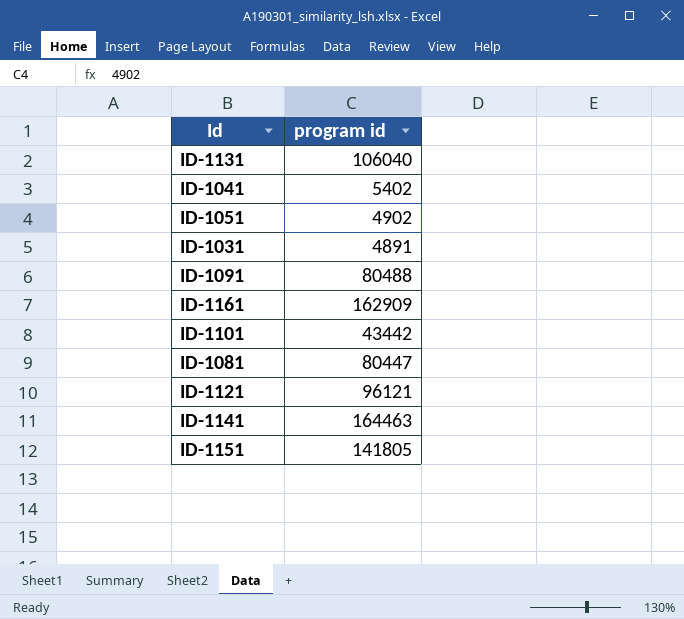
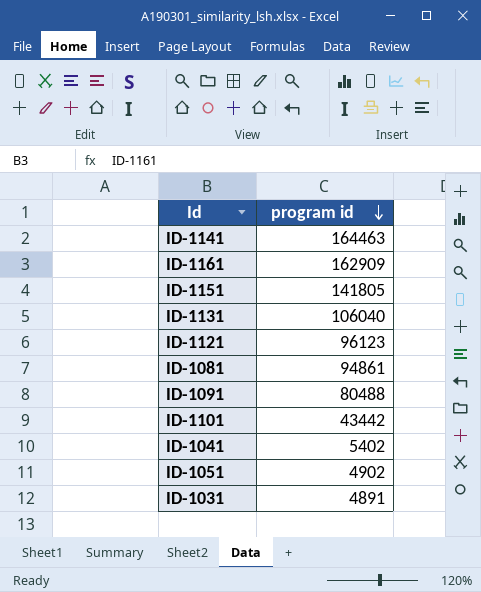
row order: none -> program id descending
ID-1121 | program id: 96121 -> 96123
ID-1081 | program id: 80447 -> 94861

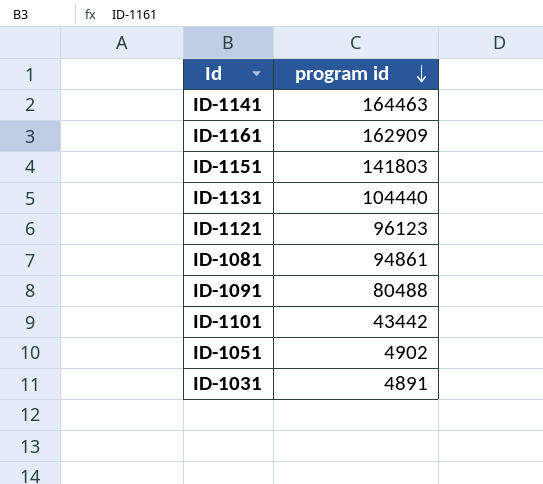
row ID-1041: 5402 -> none
ID-1151 | program id: 141805 -> 141803
ID-1131 | program id: 106040 -> 104440

